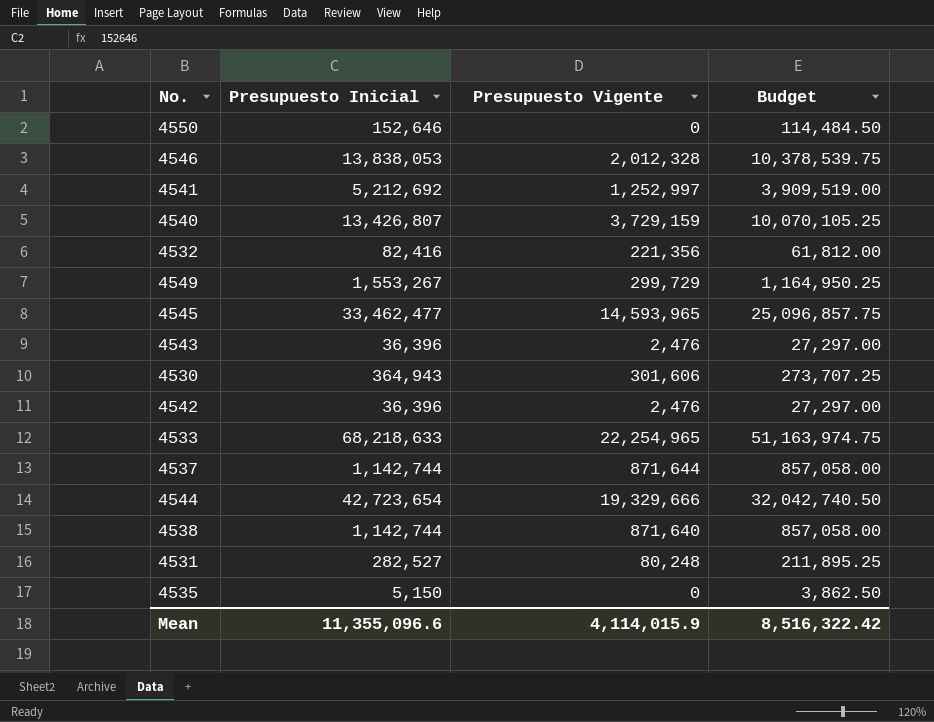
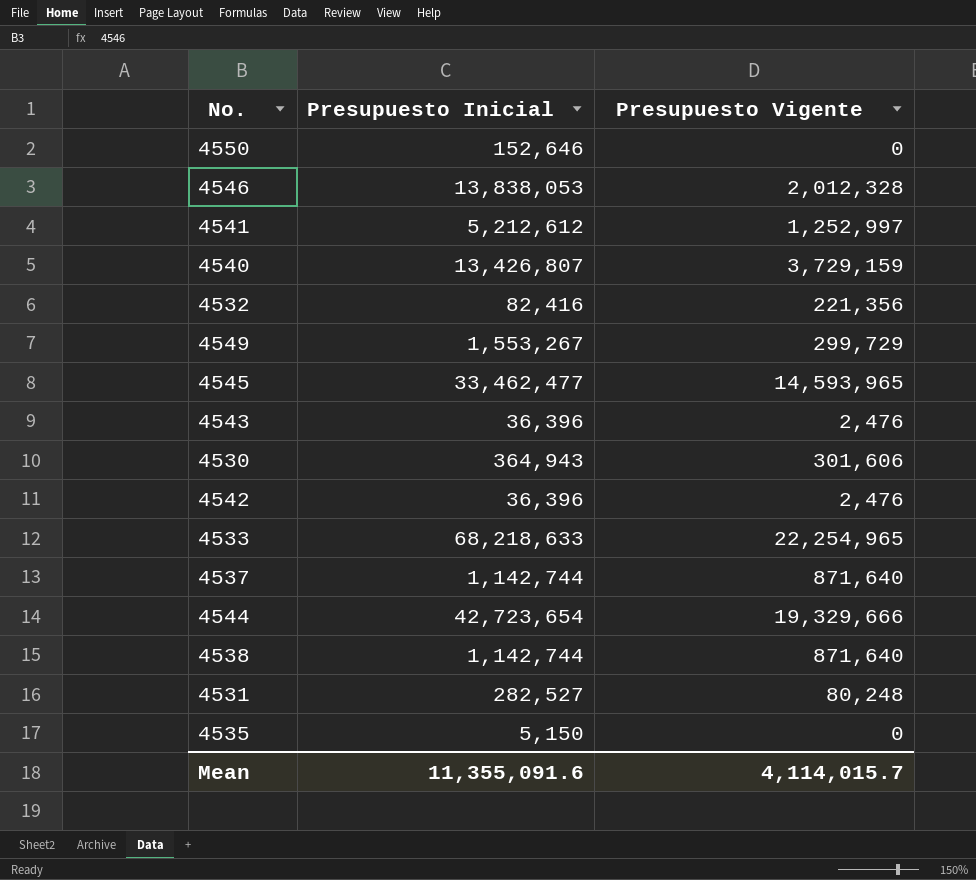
column Budget | formula: [Presupuesto Inicial] * 0.75 -> none
4541 | Presupuesto Inicial: 5,212,692 -> 5,212,612
4537 | Presupuesto Vigente: 871,644 -> 871,640
Mean | Presupuesto Inicial: 11,355,096.6 -> 11,355,091.6
Mean | Presupuesto Vigente: 4,114,015.9 -> 4,114,015.7

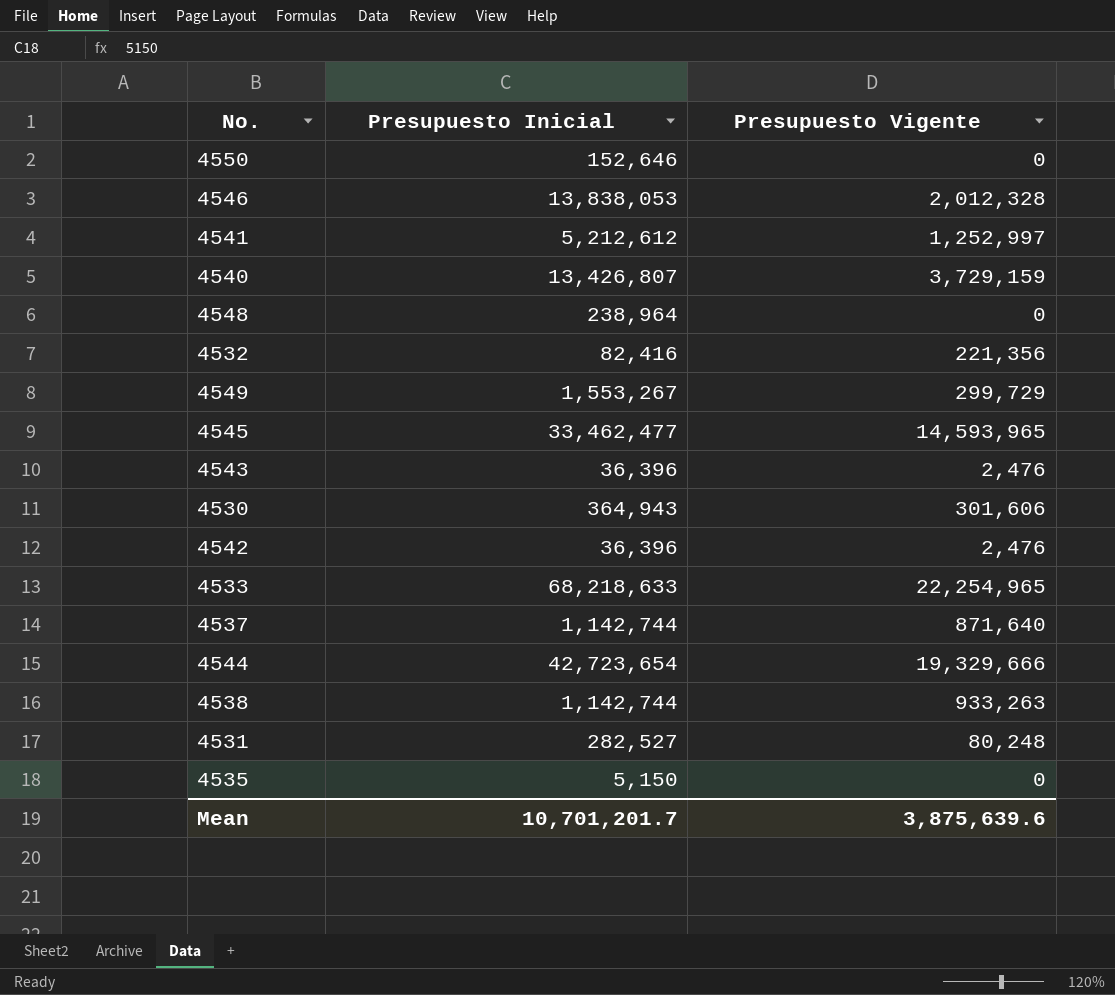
row 4548: none -> 238,964 | 0
4538 | Presupuesto Vigente: 871,640 -> 933,263
Mean | Presupuesto Inicial: 11,355,091.6 -> 10,701,201.7
Mean | Presupuesto Vigente: 4,114,015.7 -> 3,875,639.6

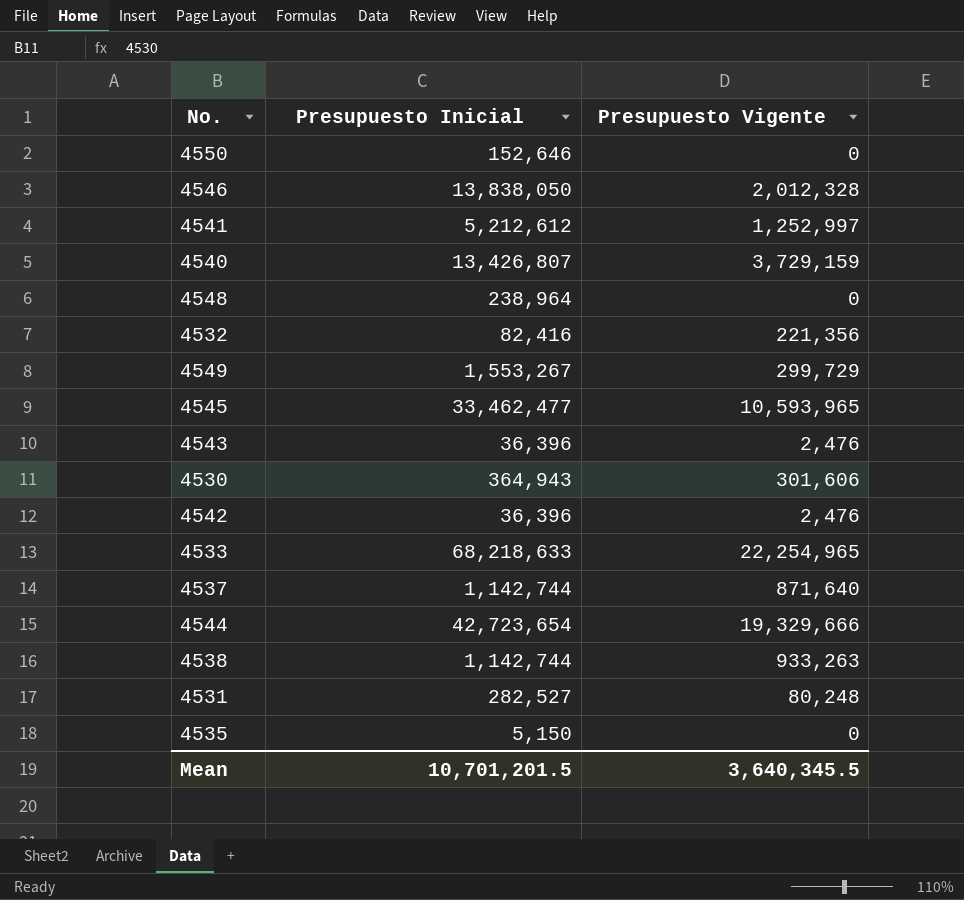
4546 | Presupuesto Inicial: 13,838,053 -> 13,838,050
4545 | Presupuesto Vigente: 14,593,965 -> 10,593,965
Mean | Presupuesto Inicial: 10,701,201.7 -> 10,701,201.5
Mean | Presupuesto Vigente: 3,875,639.6 -> 3,640,345.5

